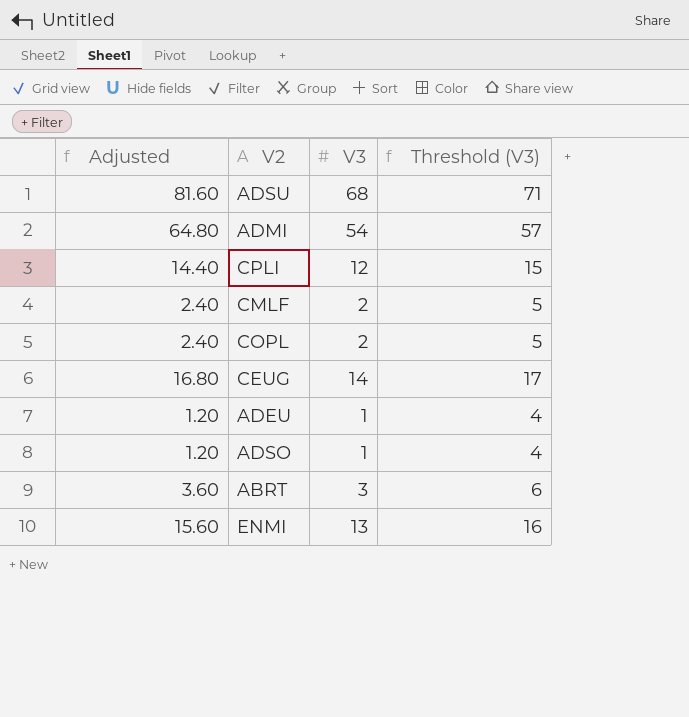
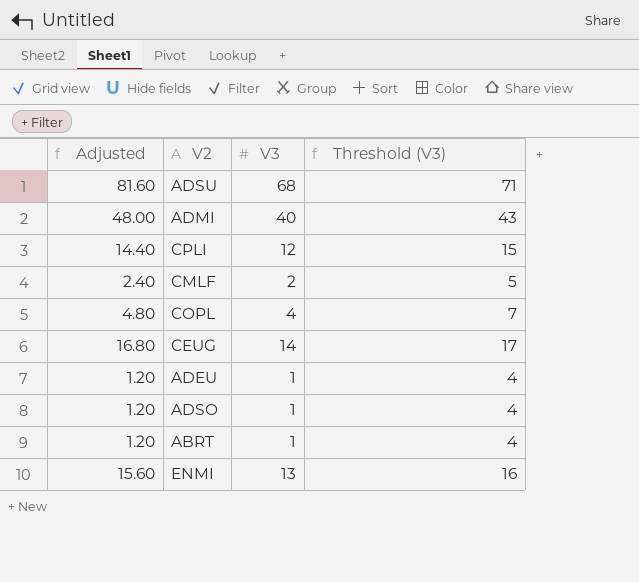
ADMI | Adjusted: 64.80 -> 48.00
ADMI | V3: 54 -> 40
ADMI | Threshold (V3): 57 -> 43
COPL | Adjusted: 2.40 -> 4.80
COPL | V3: 2 -> 4
COPL | Threshold (V3): 5 -> 7
ABRT | Adjusted: 3.60 -> 1.20
ABRT | V3: 3 -> 1
ABRT | Threshold (V3): 6 -> 4

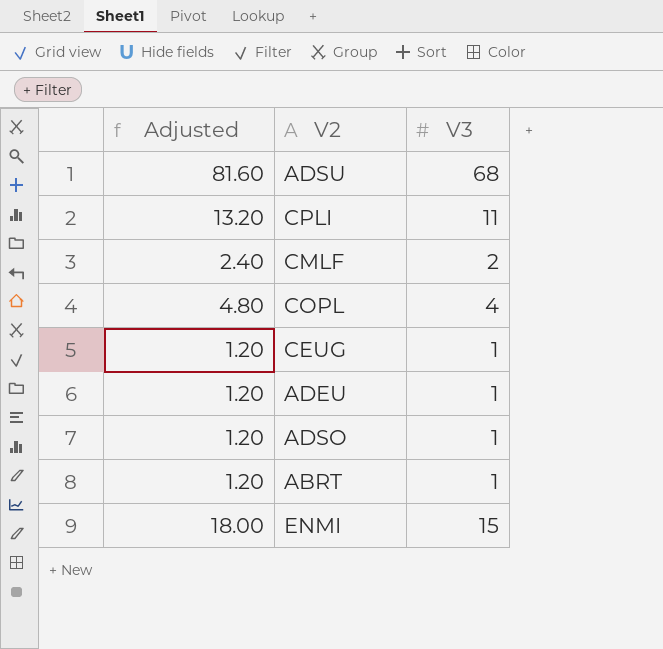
column Threshold (V3) | formula: [V3] + 3 -> none
row ADMI: 48.00 | 40 | 43 -> none
CPLI | Adjusted: 14.40 -> 13.20
CPLI | V3: 12 -> 11
CEUG | Adjusted: 16.80 -> 1.20
CEUG | V3: 14 -> 1
ENMI | Adjusted: 15.60 -> 18.00
ENMI | V3: 13 -> 15

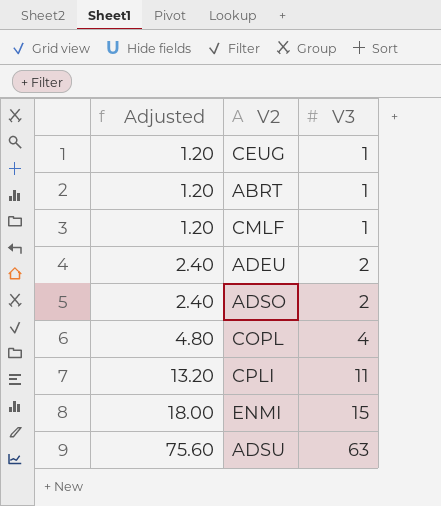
row order: none -> Adjusted ascending
CMLF | Adjusted: 2.40 -> 1.20
CMLF | V3: 2 -> 1
ADEU | Adjusted: 1.20 -> 2.40
ADEU | V3: 1 -> 2
ADSO | Adjusted: 1.20 -> 2.40
ADSO | V3: 1 -> 2
ADSU | Adjusted: 81.60 -> 75.60
ADSU | V3: 68 -> 63

